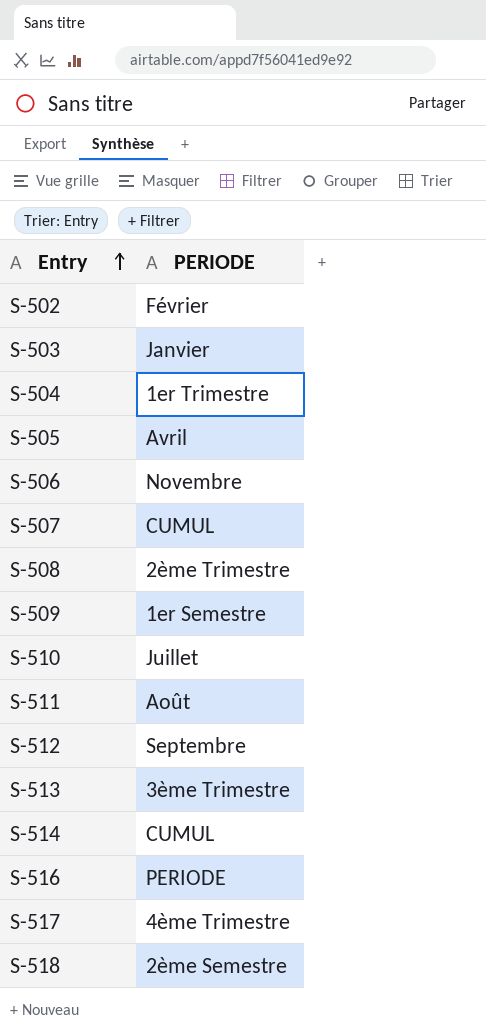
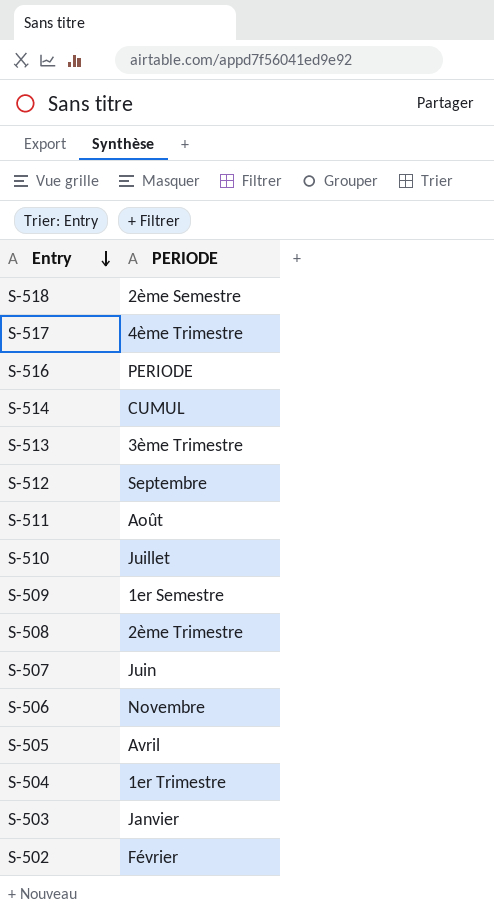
row order: Entry ascending -> Entry descending
S-507 | PERIODE: CUMUL -> Juin

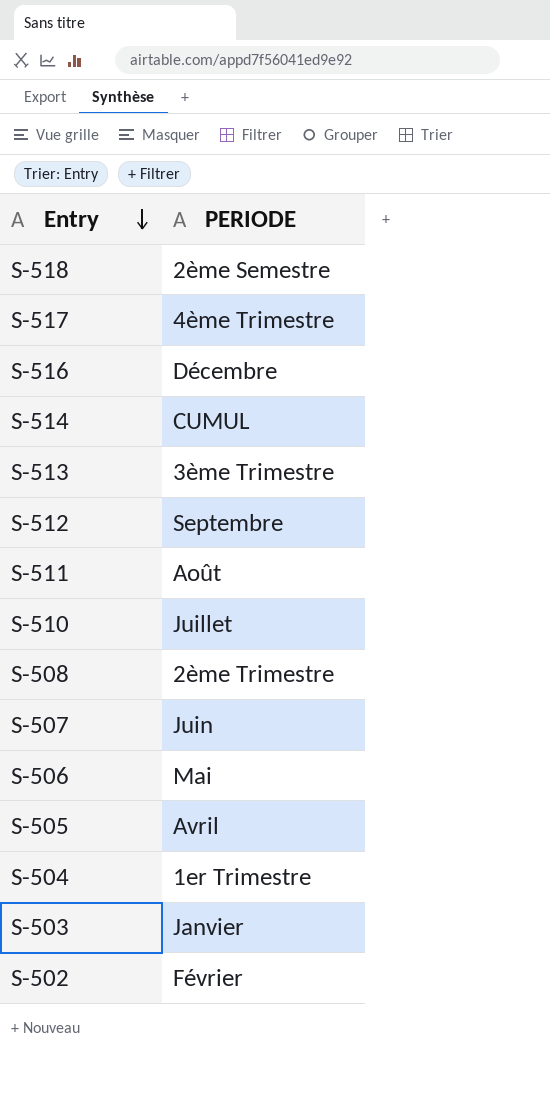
row S-509: 1er Semestre -> none
S-516 | PERIODE: PERIODE -> Décembre
S-506 | PERIODE: Novembre -> Mai

